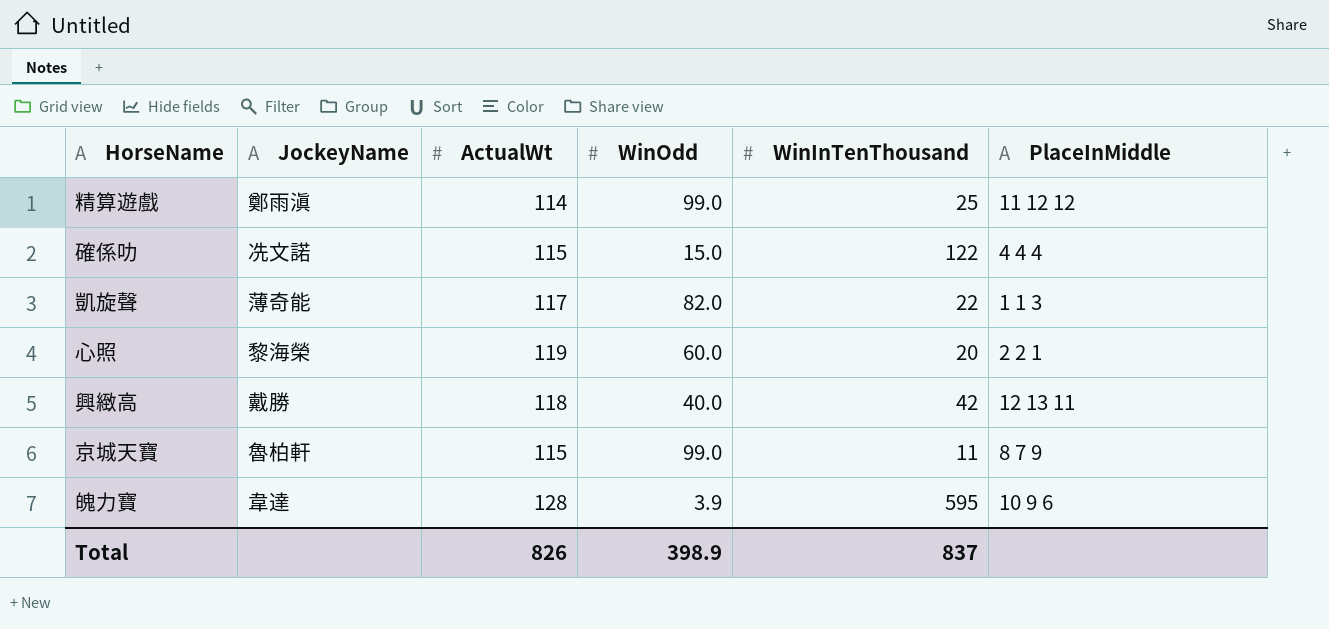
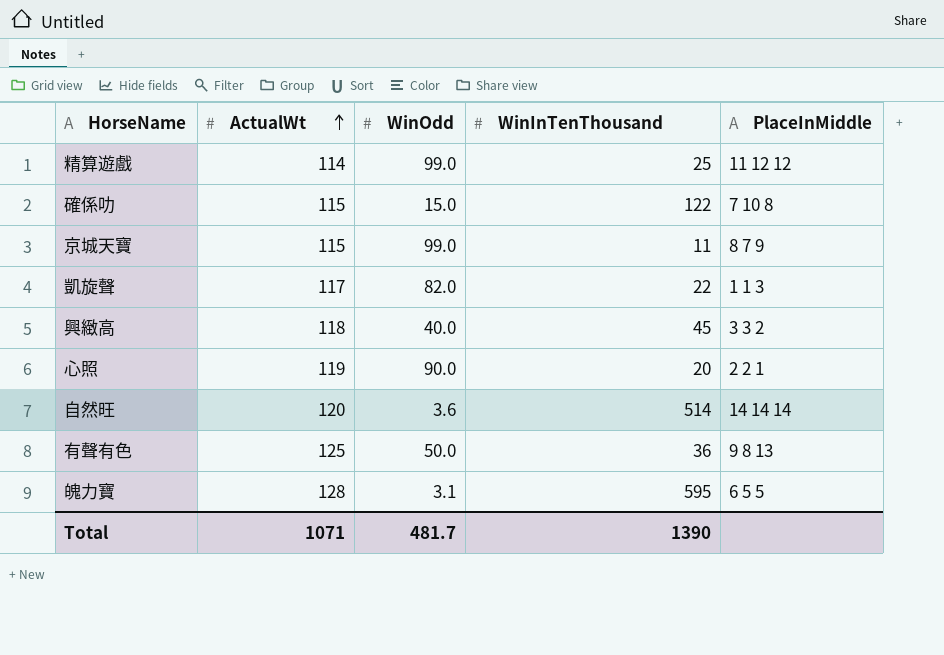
row order: none -> ActualWt ascending
column JockeyName | position: 2 -> none
確係叻 | PlaceInMiddle: 4 4 4 -> 7 10 8
興緻高 | WinInTenThousand: 42 -> 45
興緻高 | PlaceInMiddle: 12 13 11 -> 3 3 2
心照 | WinOdd: 60.0 -> 90.0
row 自然旺: none -> 120 | 3.6 | 514 | 14 14 14
row 有聲有色: none -> 125 | 50.0 | 36 | 9 8 13
魄力寶 | WinOdd: 3.9 -> 3.1
魄力寶 | PlaceInMiddle: 10 9 6 -> 6 5 5
Total | ActualWt: 826 -> 1071
Total | WinOdd: 398.9 -> 481.7
Total | WinInTenThousand: 837 -> 1390

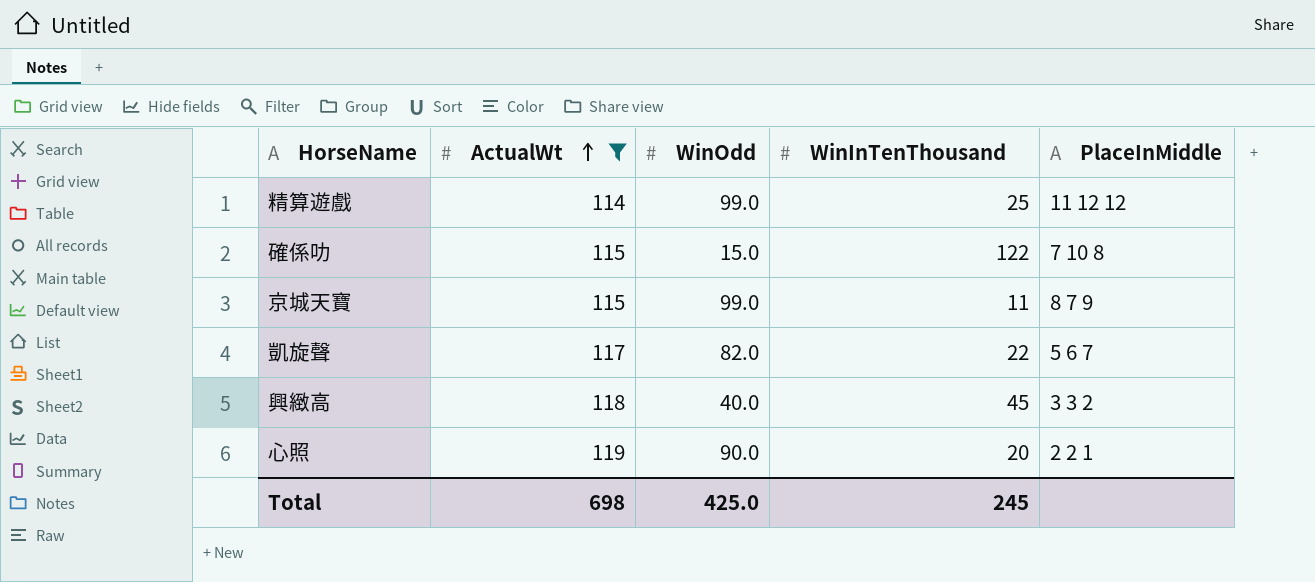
filter: none -> ActualWt <= 119
凱旋聲 | PlaceInMiddle: 1 1 3 -> 5 6 7
Total | ActualWt: 1071 -> 698
Total | WinOdd: 481.7 -> 425.0
Total | WinInTenThousand: 1390 -> 245

